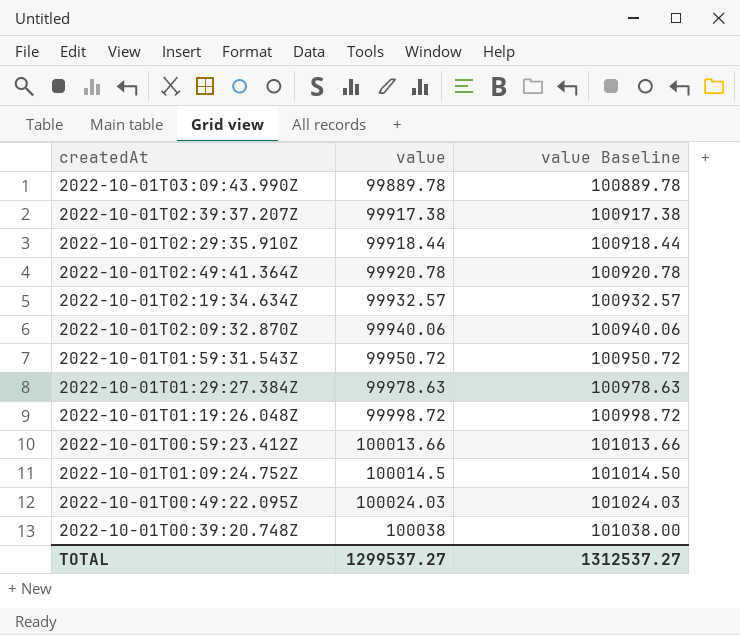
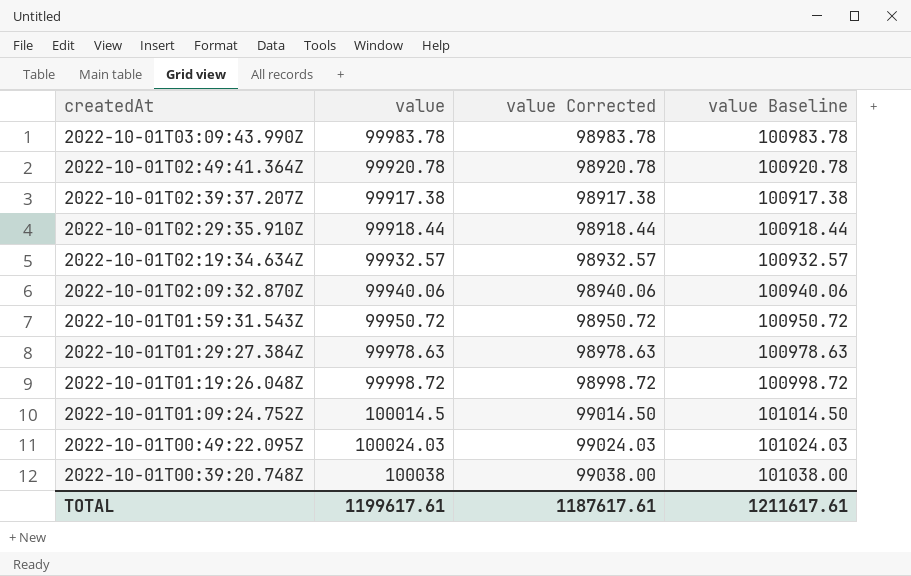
row order: value ascending -> createdAt descending
column value Corrected | formula: none -> [value] - 1000
row 2022-10-01T00:59:23.412Z: 100013.66 | 101013.66 -> none
2022-10-01T03:09:43.990Z | value: 99889.78 -> 99983.78
2022-10-01T03:09:43.990Z | value Baseline: 100889.78 -> 100983.78
TOTAL | value: 1299537.27 -> 1199617.61
TOTAL | value Baseline: 1312537.27 -> 1211617.61

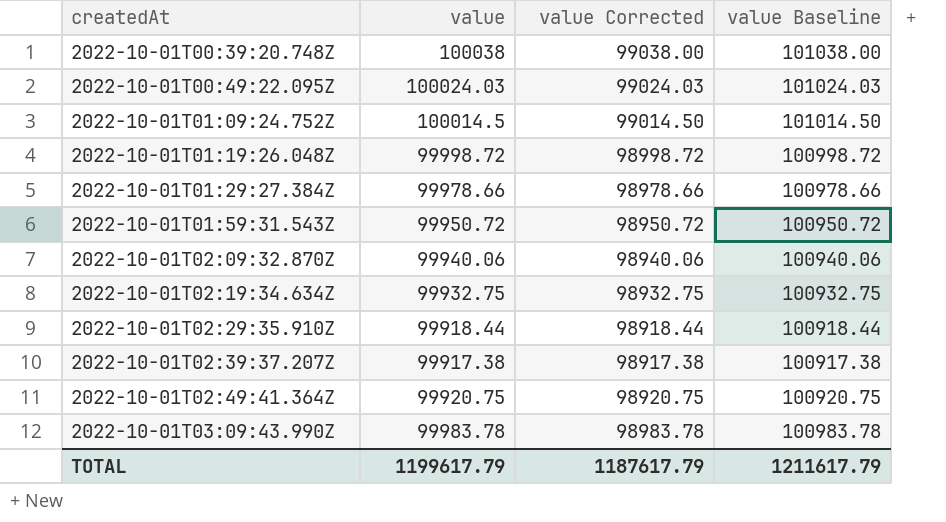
row order: createdAt descending -> createdAt ascending
2022-10-01T01:29:27.384Z | value: 99978.63 -> 99978.66
2022-10-01T01:29:27.384Z | value Corrected: 98978.63 -> 98978.66
2022-10-01T01:29:27.384Z | value Baseline: 100978.63 -> 100978.66
2022-10-01T02:19:34.634Z | value: 99932.57 -> 99932.75
2022-10-01T02:19:34.634Z | value Corrected: 98932.57 -> 98932.75
2022-10-01T02:19:34.634Z | value Baseline: 100932.57 -> 100932.75
2022-10-01T02:49:41.364Z | value: 99920.78 -> 99920.75
2022-10-01T02:49:41.364Z | value Corrected: 98920.78 -> 98920.75
2022-10-01T02:49:41.364Z | value Baseline: 100920.78 -> 100920.75
TOTAL | value: 1199617.61 -> 1199617.79
TOTAL | value Corrected: 1187617.61 -> 1187617.79
TOTAL | value Baseline: 1211617.61 -> 1211617.79

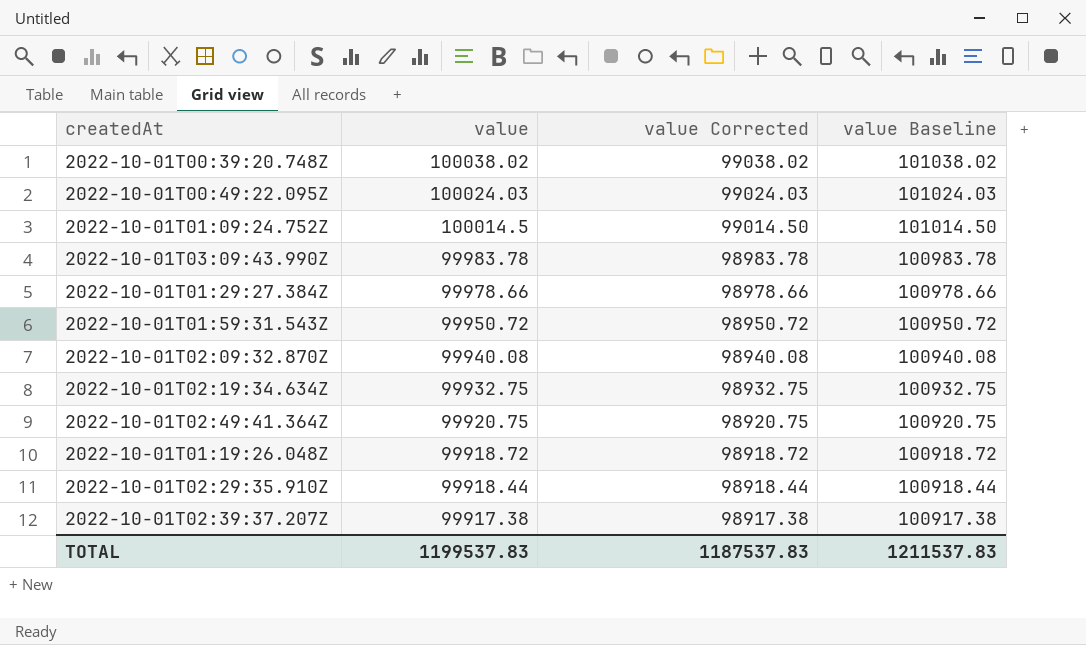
row order: createdAt ascending -> value descending
2022-10-01T00:39:20.748Z | value: 100038 -> 100038.02
2022-10-01T00:39:20.748Z | value Corrected: 99038.00 -> 99038.02
2022-10-01T00:39:20.748Z | value Baseline: 101038.00 -> 101038.02
2022-10-01T02:09:32.870Z | value: 99940.06 -> 99940.08
2022-10-01T02:09:32.870Z | value Corrected: 98940.06 -> 98940.08
2022-10-01T02:09:32.870Z | value Baseline: 100940.06 -> 100940.08
2022-10-01T01:19:26.048Z | value: 99998.72 -> 99918.72
2022-10-01T01:19:26.048Z | value Corrected: 98998.72 -> 98918.72
2022-10-01T01:19:26.048Z | value Baseline: 100998.72 -> 100918.72
TOTAL | value: 1199617.79 -> 1199537.83
TOTAL | value Corrected: 1187617.79 -> 1187537.83
TOTAL | value Baseline: 1211617.79 -> 1211537.83

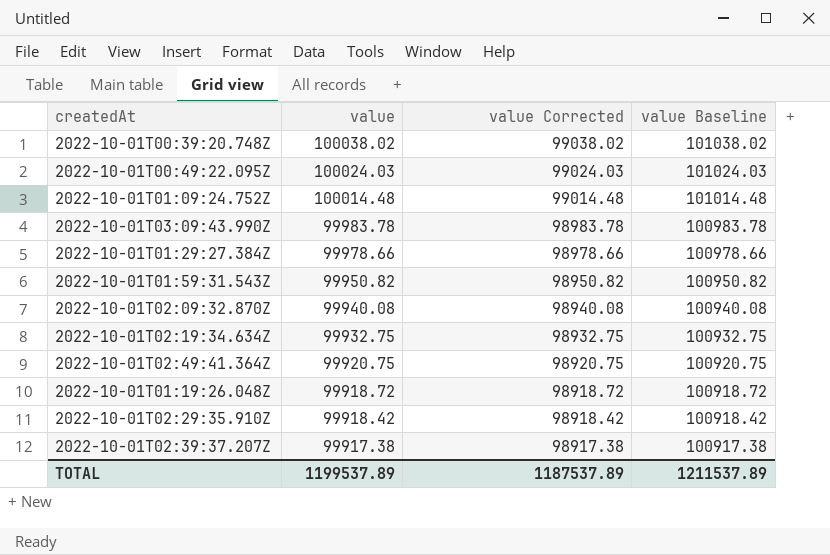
2022-10-01T01:09:24.752Z | value: 100014.5 -> 100014.48
2022-10-01T01:09:24.752Z | value Corrected: 99014.50 -> 99014.48
2022-10-01T01:09:24.752Z | value Baseline: 101014.50 -> 101014.48
2022-10-01T01:59:31.543Z | value: 99950.72 -> 99950.82
2022-10-01T01:59:31.543Z | value Corrected: 98950.72 -> 98950.82
2022-10-01T01:59:31.543Z | value Baseline: 100950.72 -> 100950.82
2022-10-01T02:29:35.910Z | value: 99918.44 -> 99918.42
2022-10-01T02:29:35.910Z | value Corrected: 98918.44 -> 98918.42
2022-10-01T02:29:35.910Z | value Baseline: 100918.44 -> 100918.42
TOTAL | value: 1199537.83 -> 1199537.89
TOTAL | value Corrected: 1187537.83 -> 1187537.89
TOTAL | value Baseline: 1211537.83 -> 1211537.89

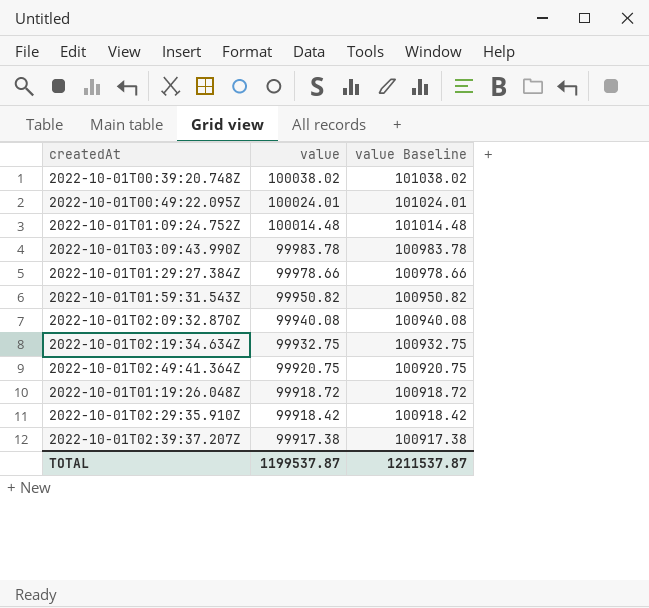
column value Corrected | formula: [value] - 1000 -> none
2022-10-01T00:49:22.095Z | value: 100024.03 -> 100024.01
2022-10-01T00:49:22.095Z | value Baseline: 101024.03 -> 101024.01
TOTAL | value: 1199537.89 -> 1199537.87
TOTAL | value Baseline: 1211537.89 -> 1211537.87

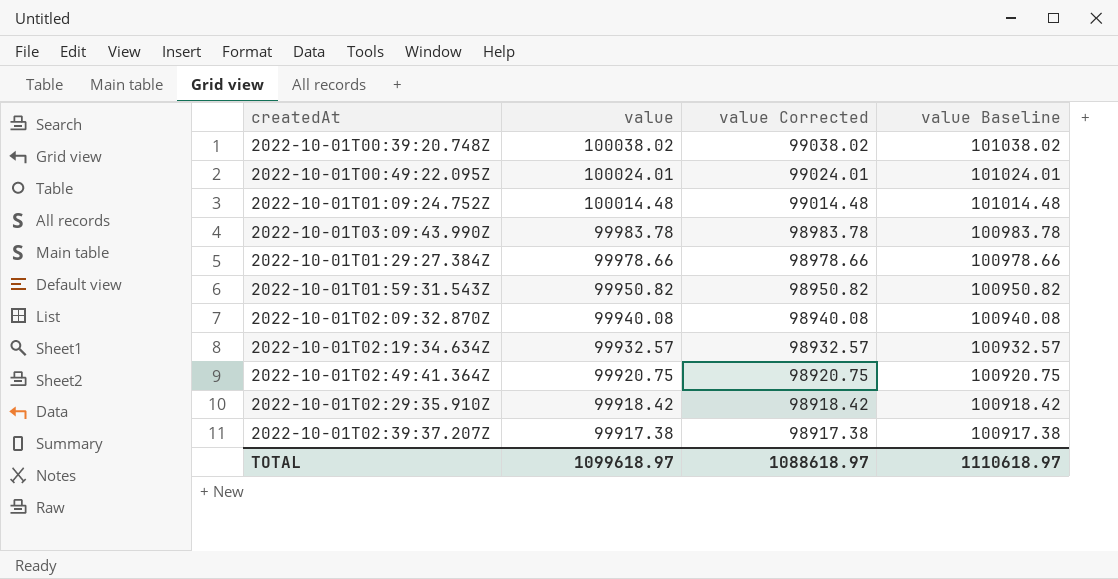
column value Corrected | formula: none -> [value] - 1000
row 2022-10-01T01:19:26.048Z: 99918.72 | 100918.72 -> none
2022-10-01T02:19:34.634Z | value: 99932.75 -> 99932.57
2022-10-01T02:19:34.634Z | value Baseline: 100932.75 -> 100932.57
TOTAL | value: 1199537.87 -> 1099618.97
TOTAL | value Baseline: 1211537.87 -> 1110618.97

